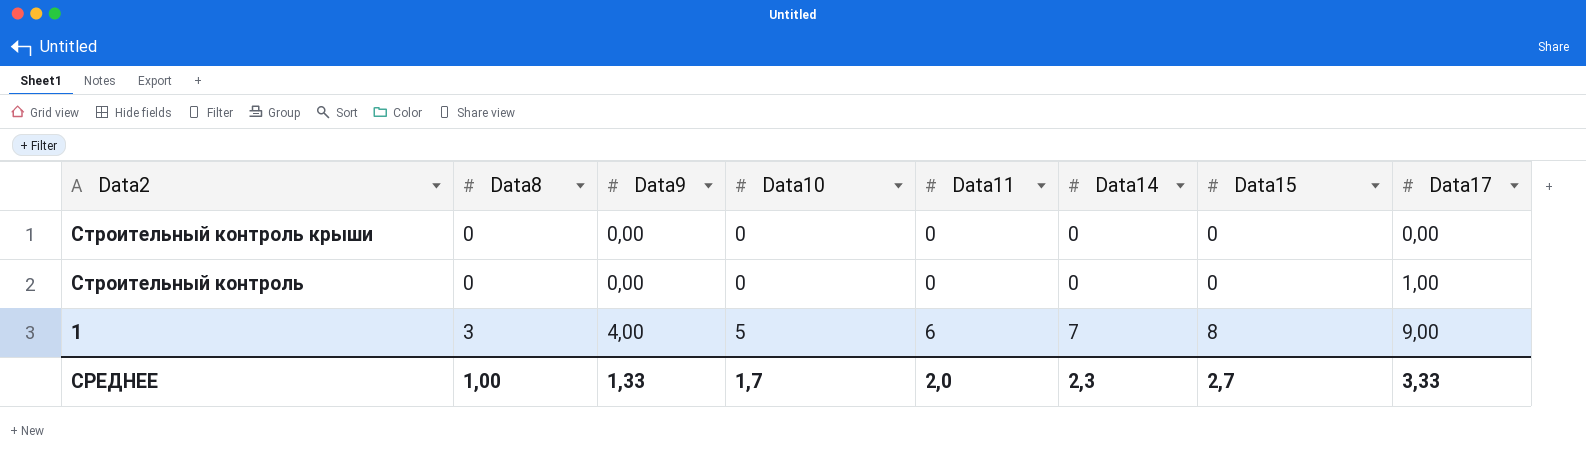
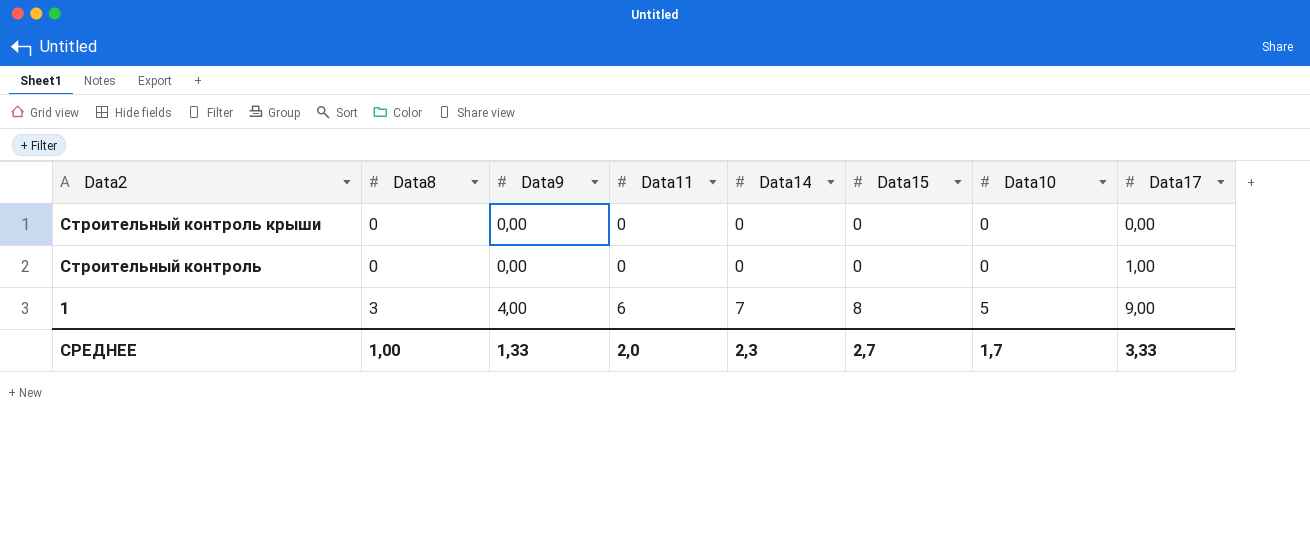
column Data10 | position: 4 -> 7

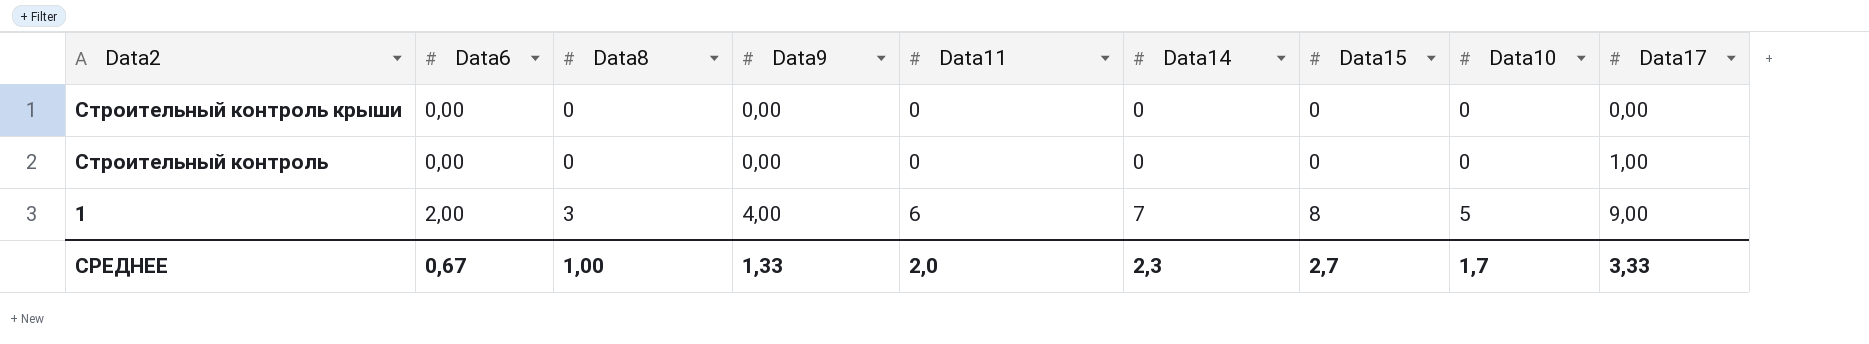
column Data6 | position: none -> 2

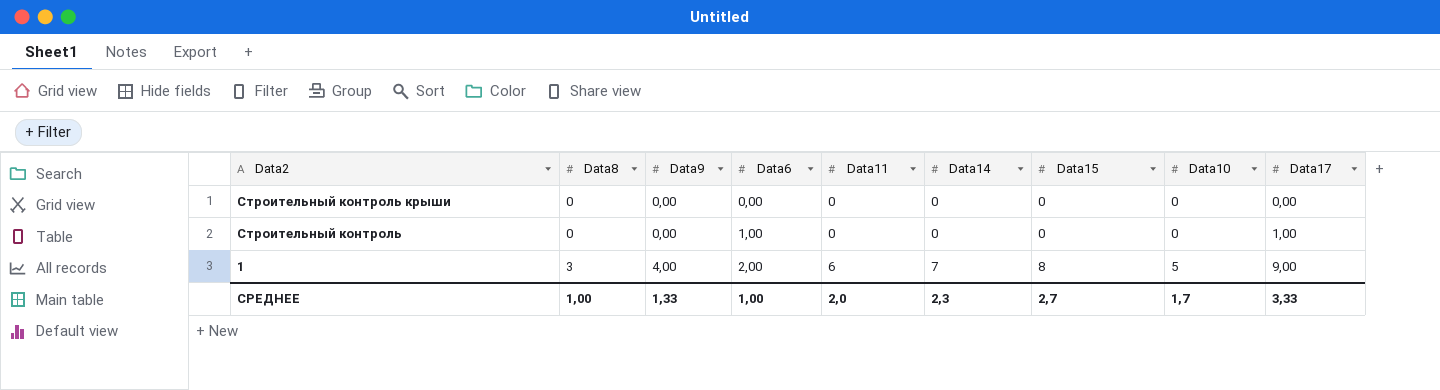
column Data6 | position: 2 -> 4
Строительный контроль | Data6: 0,00 -> 1,00
СРЕДНЕЕ | Data6: 0,67 -> 1,00

